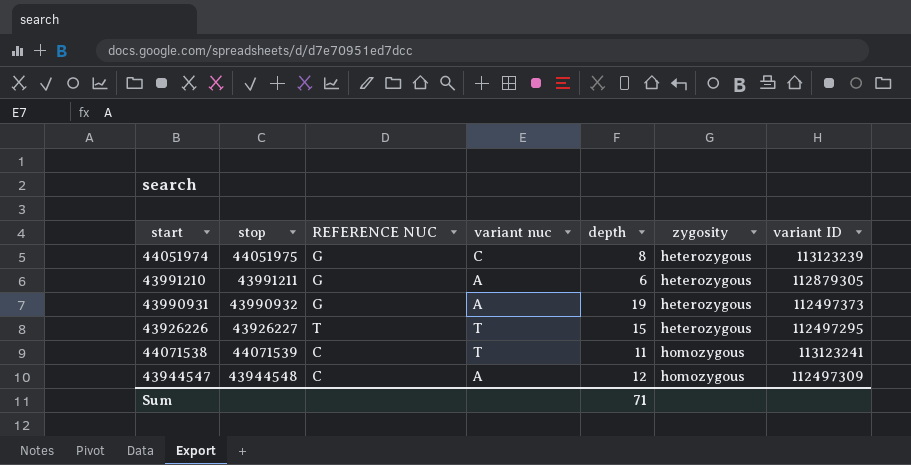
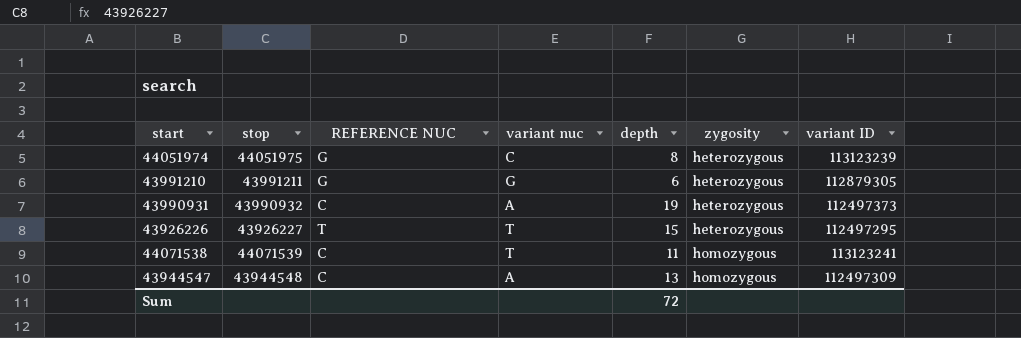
43991210 | variant nuc: A -> G
43990931 | REFERENCE NUC: G -> C
43944547 | depth: 12 -> 13
Sum | depth: 71 -> 72

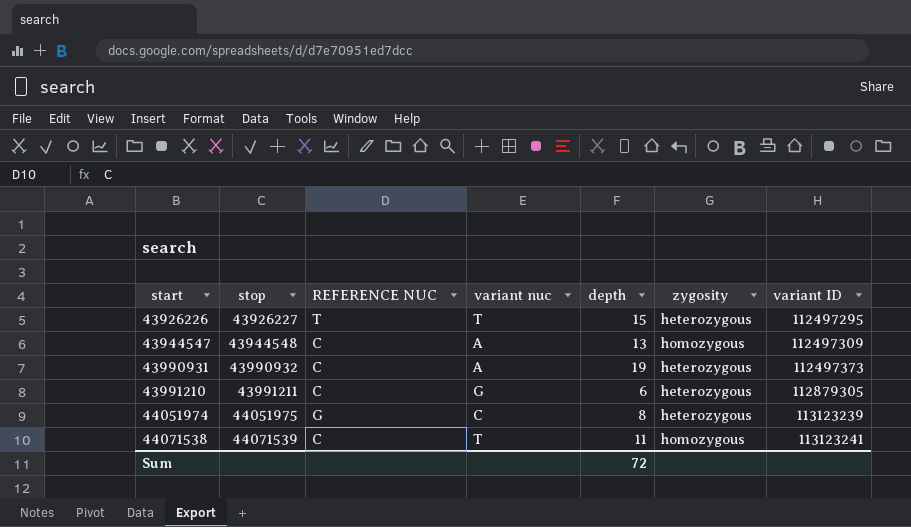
row order: zygosity ascending -> start ascending
43991210 | REFERENCE NUC: G -> C

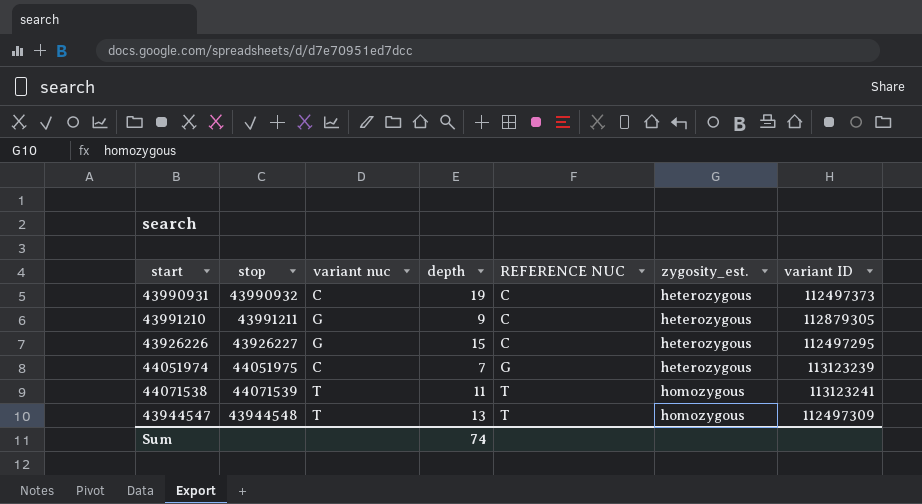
row order: start ascending -> REFERENCE NUC ascending
column REFERENCE NUC | position: 3 -> 5
column name: zygosity -> zygosity_est.
43990931 | variant nuc: A -> C
43991210 | depth: 6 -> 9
43926226 | variant nuc: T -> G
43926226 | REFERENCE NUC: T -> C
44051974 | depth: 8 -> 7
44071538 | REFERENCE NUC: C -> T
43944547 | variant nuc: A -> T
43944547 | REFERENCE NUC: C -> T
Sum | depth: 72 -> 74

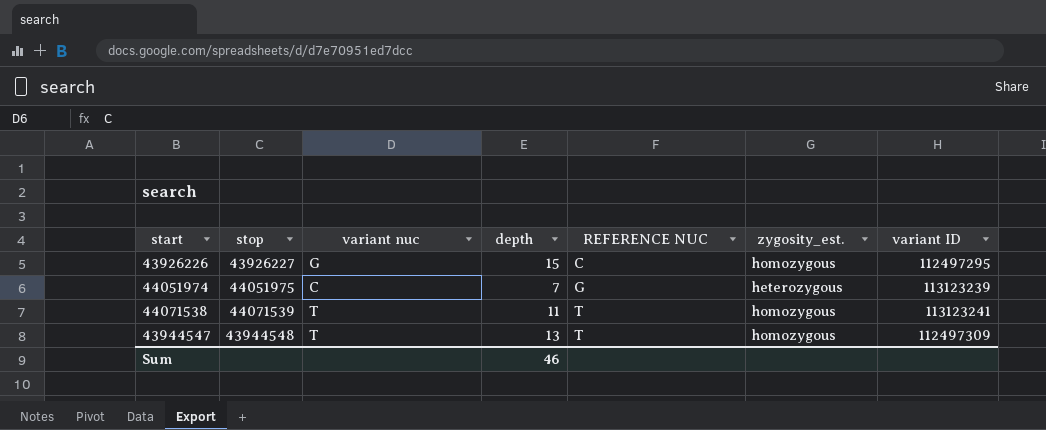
row 43990931: 43990932 | C | 19 | C | heterozygous | 112497373 -> none
row 43991210: 43991211 | G | 9 | C | heterozygous | 112879305 -> none
43926226 | zygosity_est.: heterozygous -> homozygous
Sum | depth: 74 -> 46

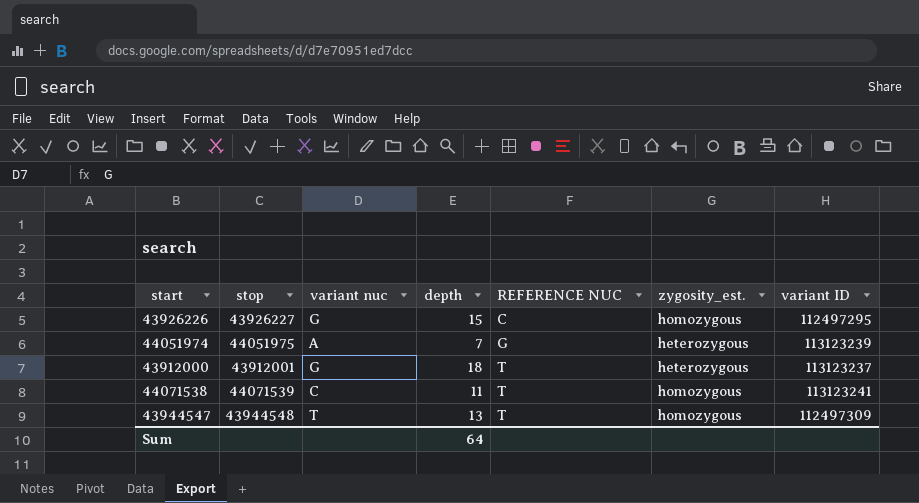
44051974 | variant nuc: C -> A
row 43912000: none -> 43912001 | G | 18 | T | heterozygous | 113123237
44071538 | variant nuc: T -> C
Sum | depth: 46 -> 64

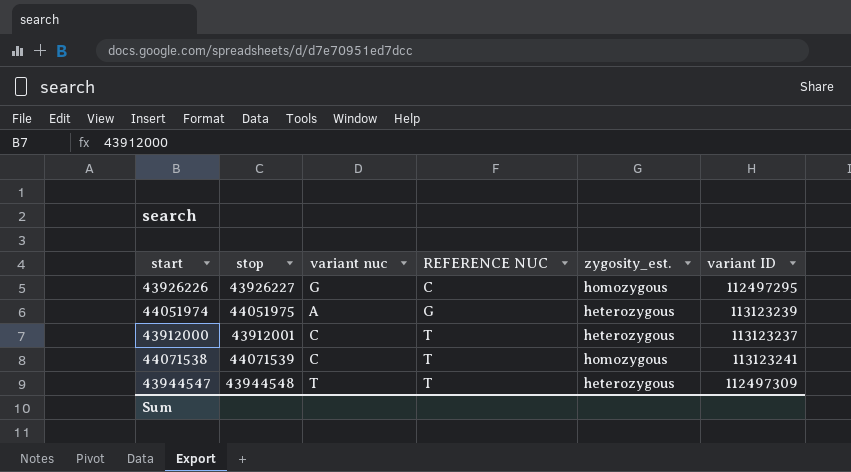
column depth | position: 4 -> none
43912000 | variant nuc: G -> C
43944547 | zygosity_est.: homozygous -> heterozygous

